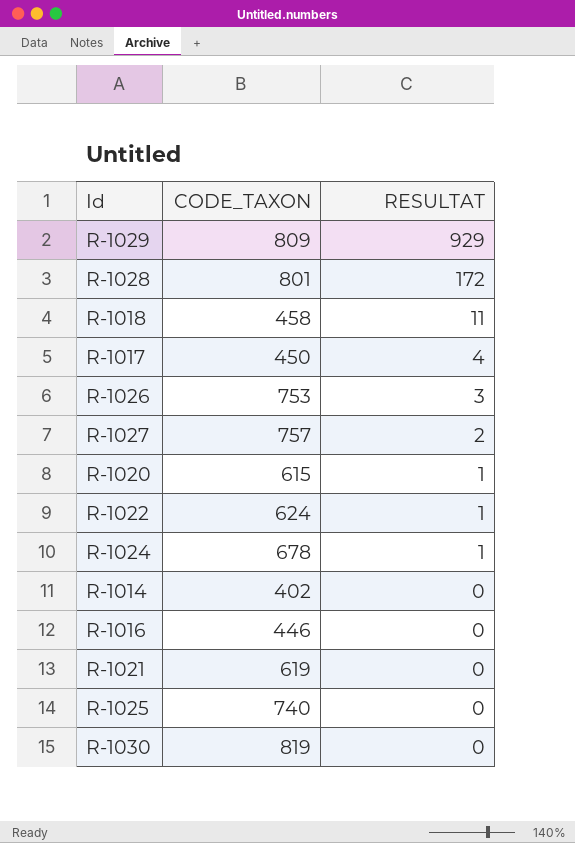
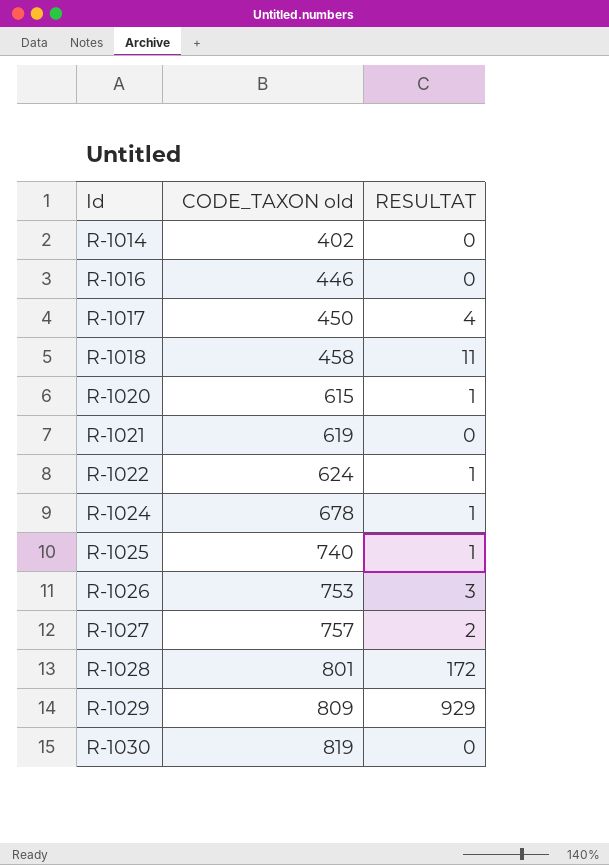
row order: RESULTAT descending -> Id ascending
column name: CODE_TAXON -> CODE_TAXON old
R-1025 | RESULTAT: 0 -> 1

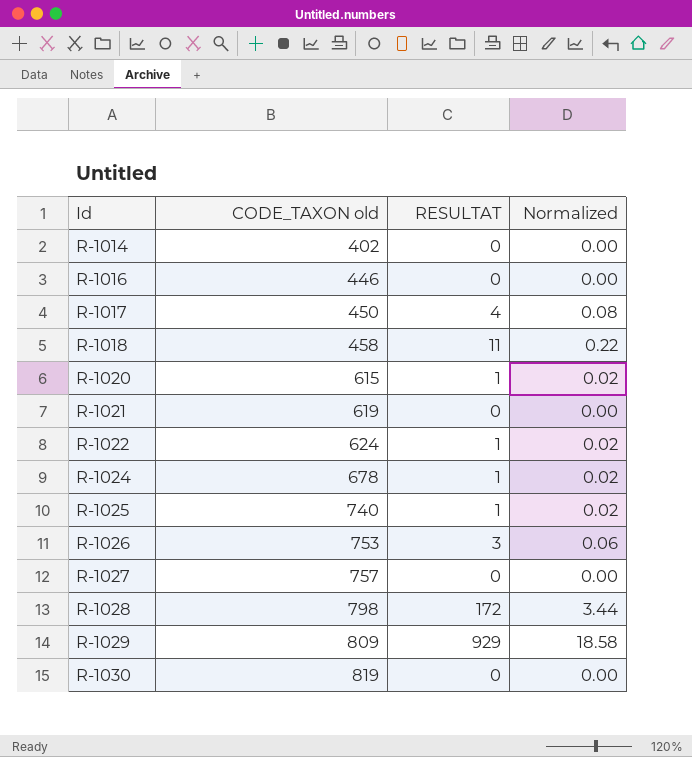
column Normalized | formula: none -> [RESULTAT] * 0.02
R-1027 | RESULTAT: 2 -> 0
R-1028 | CODE_TAXON old: 801 -> 798

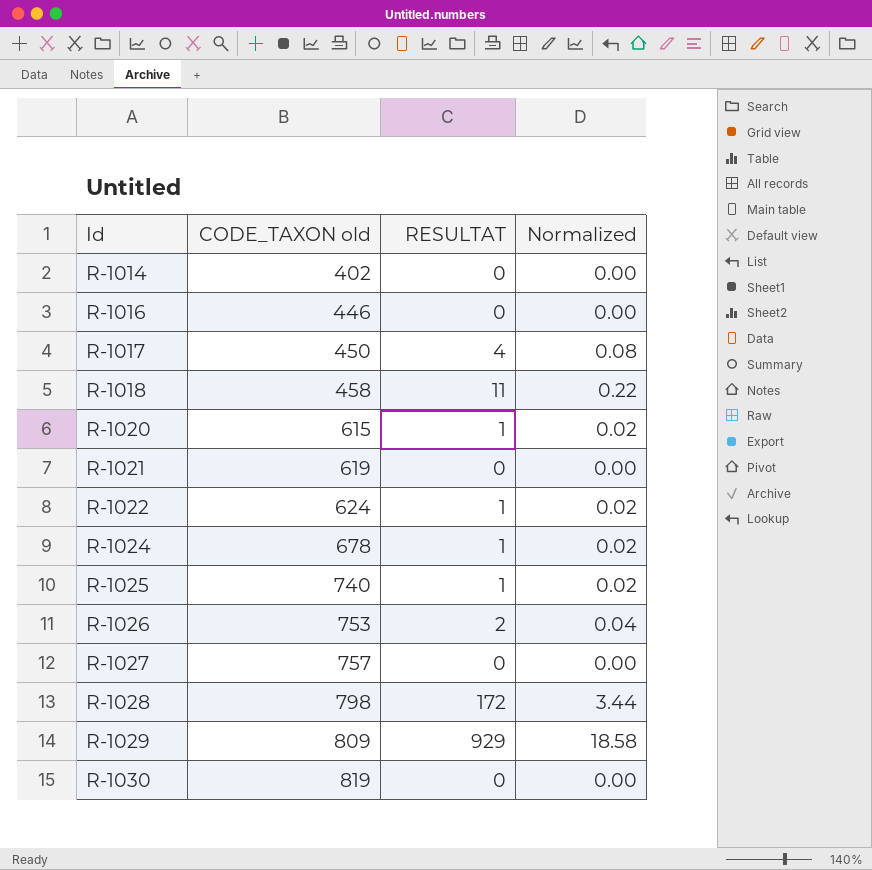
R-1026 | RESULTAT: 3 -> 2
R-1026 | Normalized: 0.06 -> 0.04

